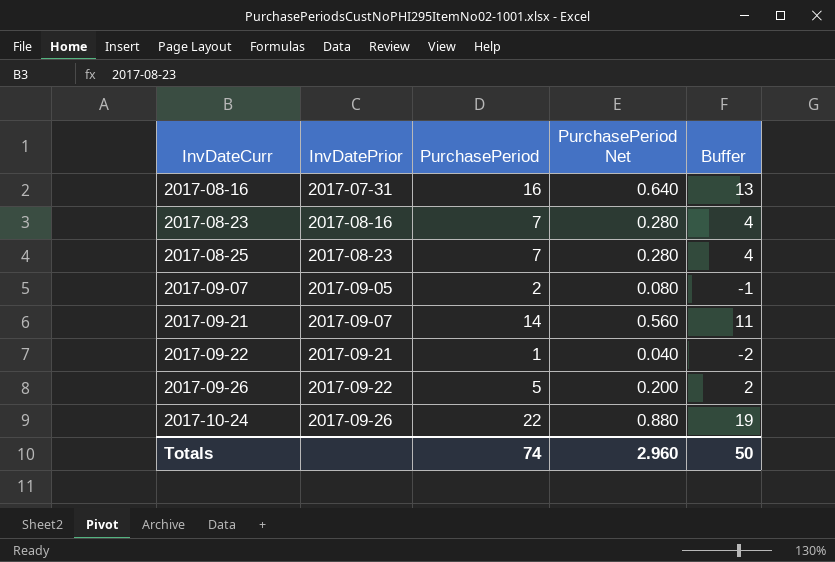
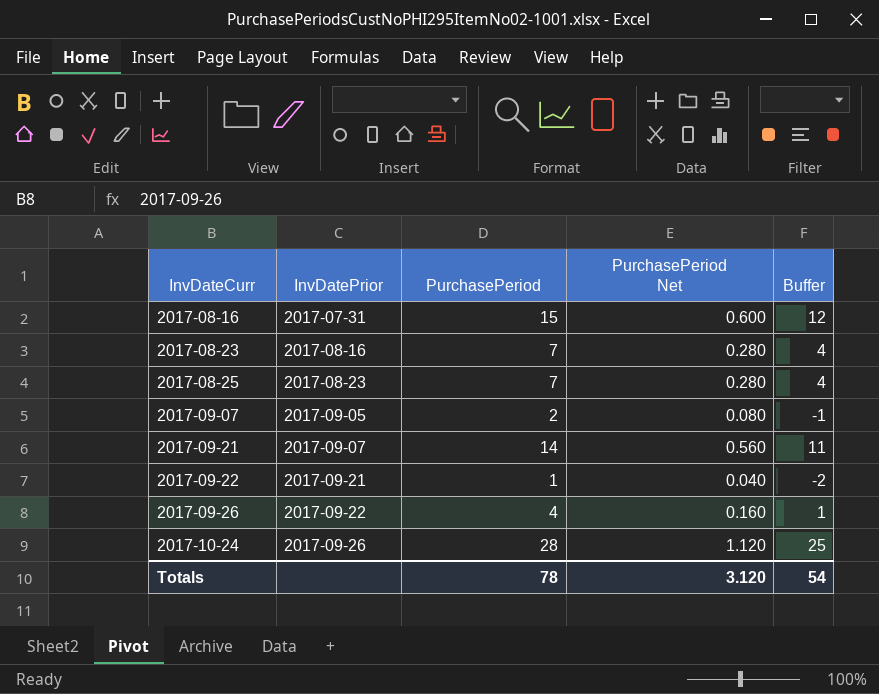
2017-08-16 | PurchasePeriod: 16 -> 15
2017-08-16 | PurchasePeriod Net: 0.640 -> 0.600
2017-08-16 | Buffer: 13 -> 12
2017-09-26 | PurchasePeriod: 5 -> 4
2017-09-26 | PurchasePeriod Net: 0.200 -> 0.160
2017-09-26 | Buffer: 2 -> 1
2017-10-24 | PurchasePeriod: 22 -> 28
2017-10-24 | PurchasePeriod Net: 0.880 -> 1.120
2017-10-24 | Buffer: 19 -> 25
Totals | PurchasePeriod: 74 -> 78
Totals | PurchasePeriod Net: 2.960 -> 3.120
Totals | Buffer: 50 -> 54

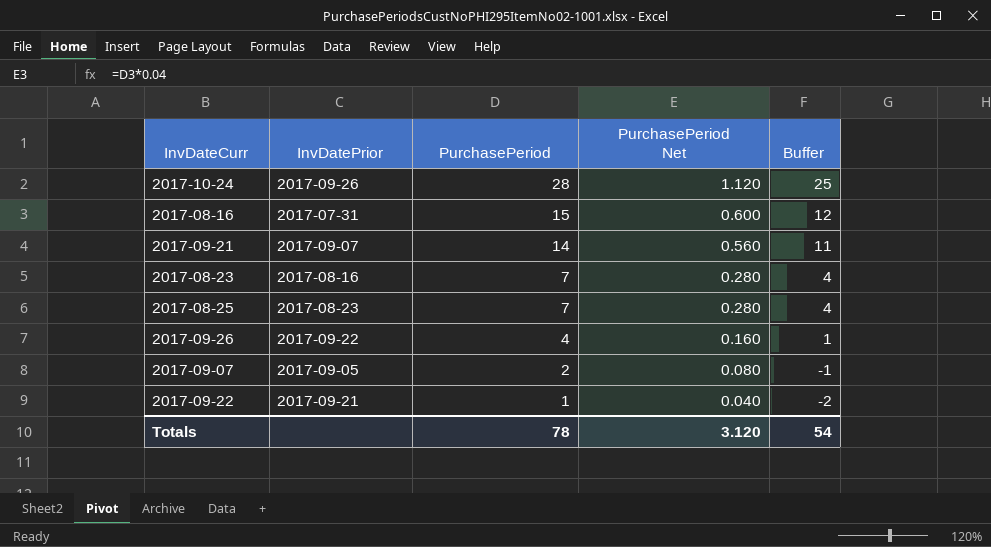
row order: InvDateCurr ascending -> PurchasePeriod descending

